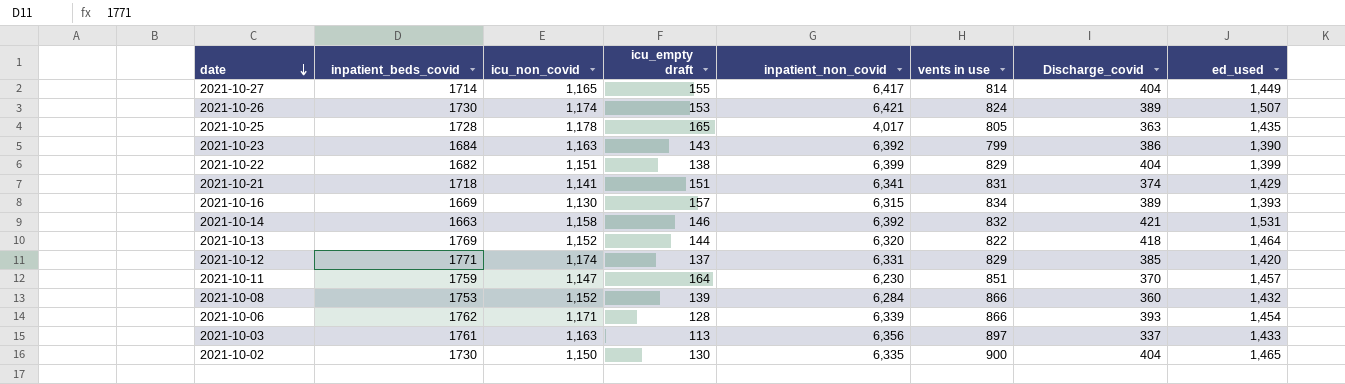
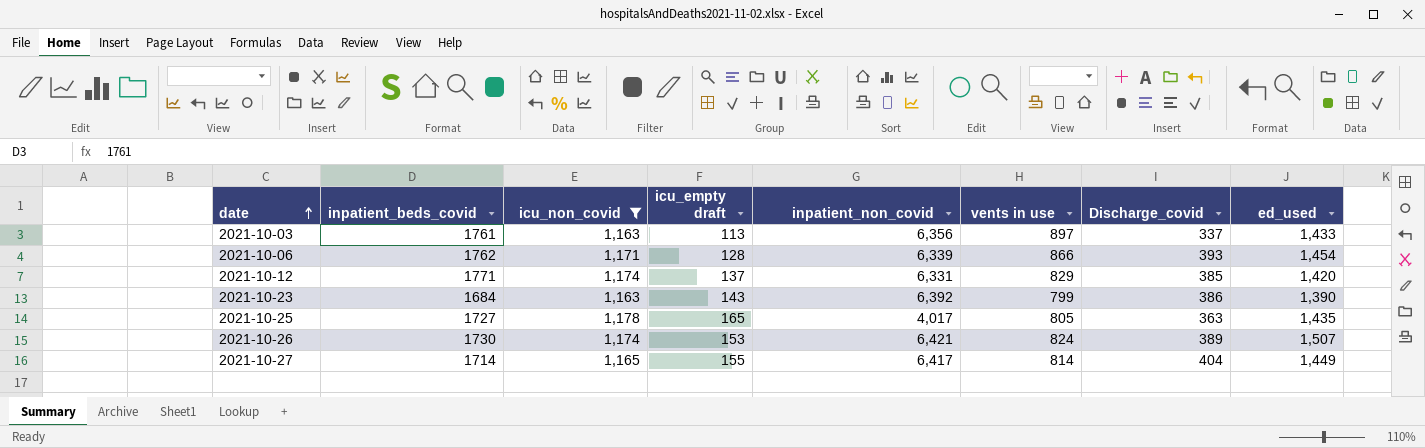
filter: none -> icu_non_covid >= 1,163
row order: date descending -> date ascending
2021-10-25 | inpatient_beds_covid: 1728 -> 1727

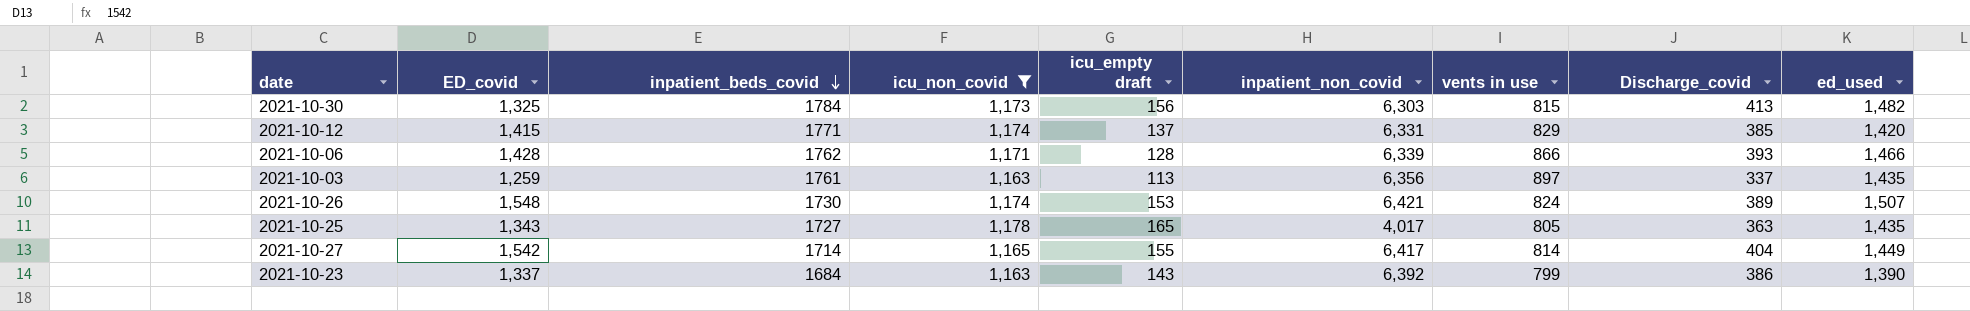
row order: date ascending -> inpatient_beds_covid descending
column ED_covid | position: none -> 2
row 2021-10-30: none -> 1,325 | 1784 | 1,173 | 156 | 6,303 | 815 | 413 | 1,482
2021-10-06 | ed_used: 1,454 -> 1,466
2021-10-03 | ed_used: 1,433 -> 1,435

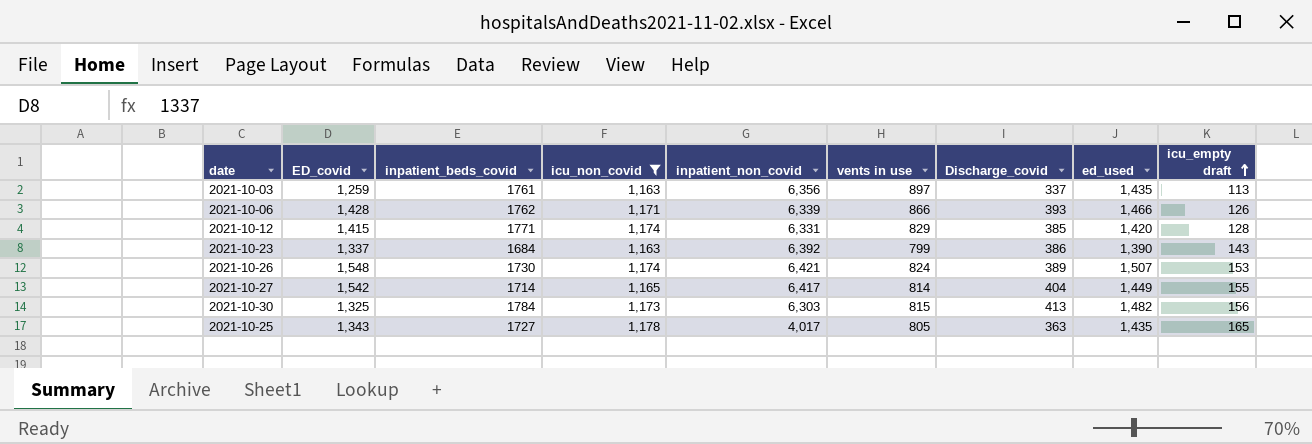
row order: inpatient_beds_covid descending -> icu_empty draft ascending
column icu_empty draft | position: 5 -> 9
2021-10-06 | icu_empty draft: 128 -> 126
2021-10-12 | icu_empty draft: 137 -> 128

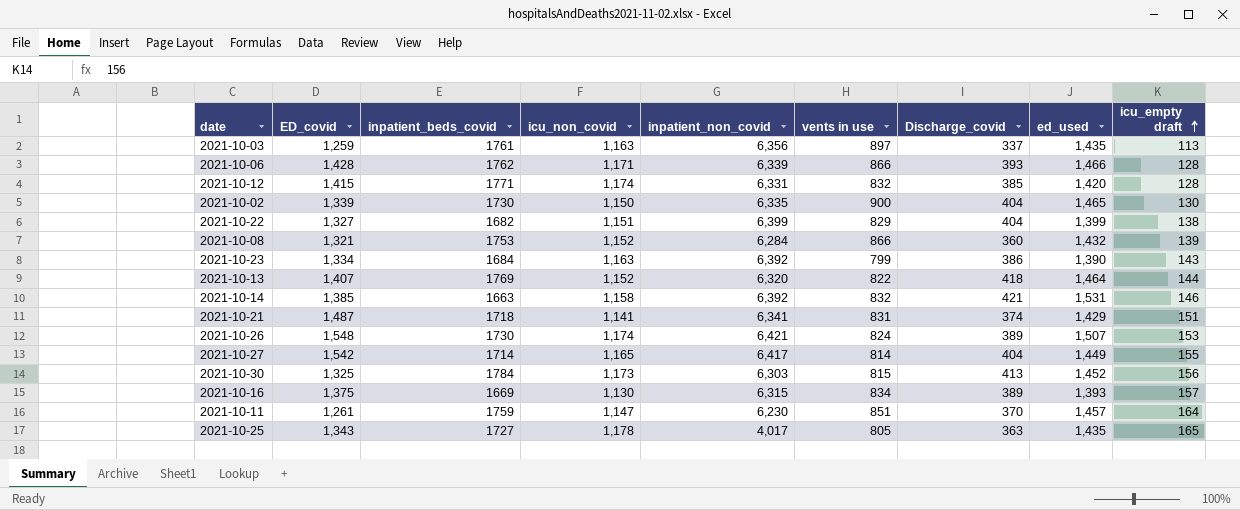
filter: icu_non_covid >= 1,163 -> none
2021-10-06 | icu_empty draft: 126 -> 128
2021-10-12 | vents in use: 829 -> 832
2021-10-23 | ED_covid: 1,337 -> 1,334
2021-10-30 | ed_used: 1,482 -> 1,452

